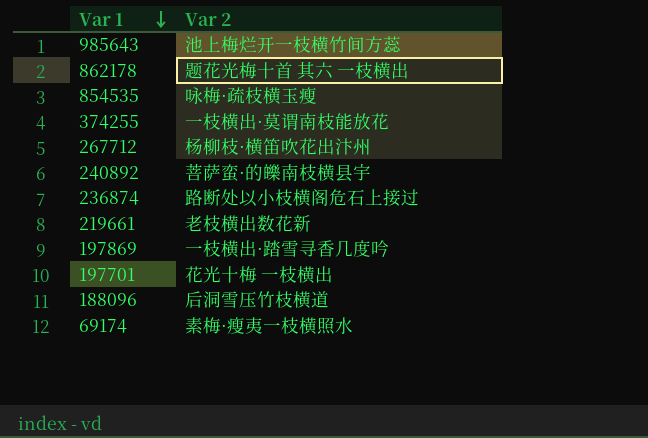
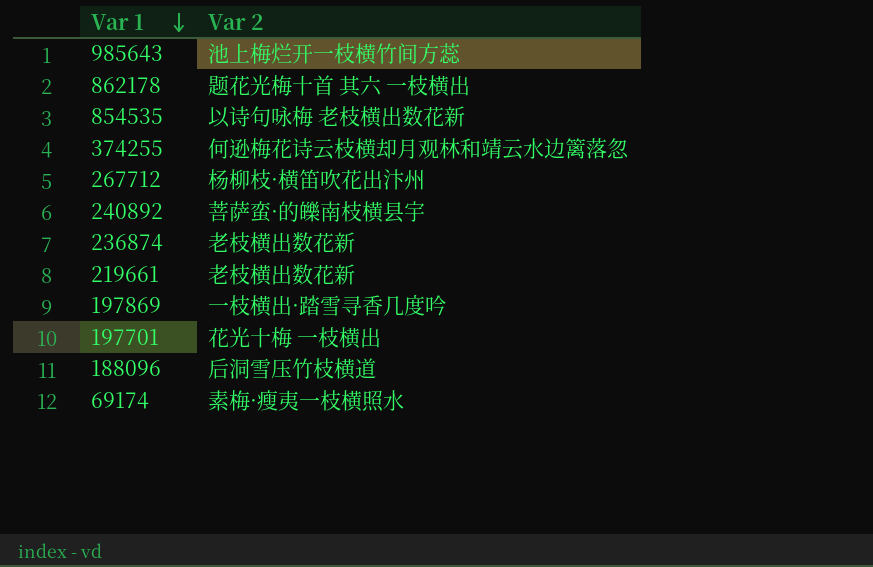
854535 | Var 2: 咏梅·疏枝横玉瘦 -> 以诗句咏梅 老枝横出数花新
374255 | Var 2: 一枝横出·莫谓南枝能放花 -> 何逊梅花诗云枝横却月观林和靖云水边篱落忽
236874 | Var 2: 路断处以小枝横阁危石上接过 -> 老枝横出数花新

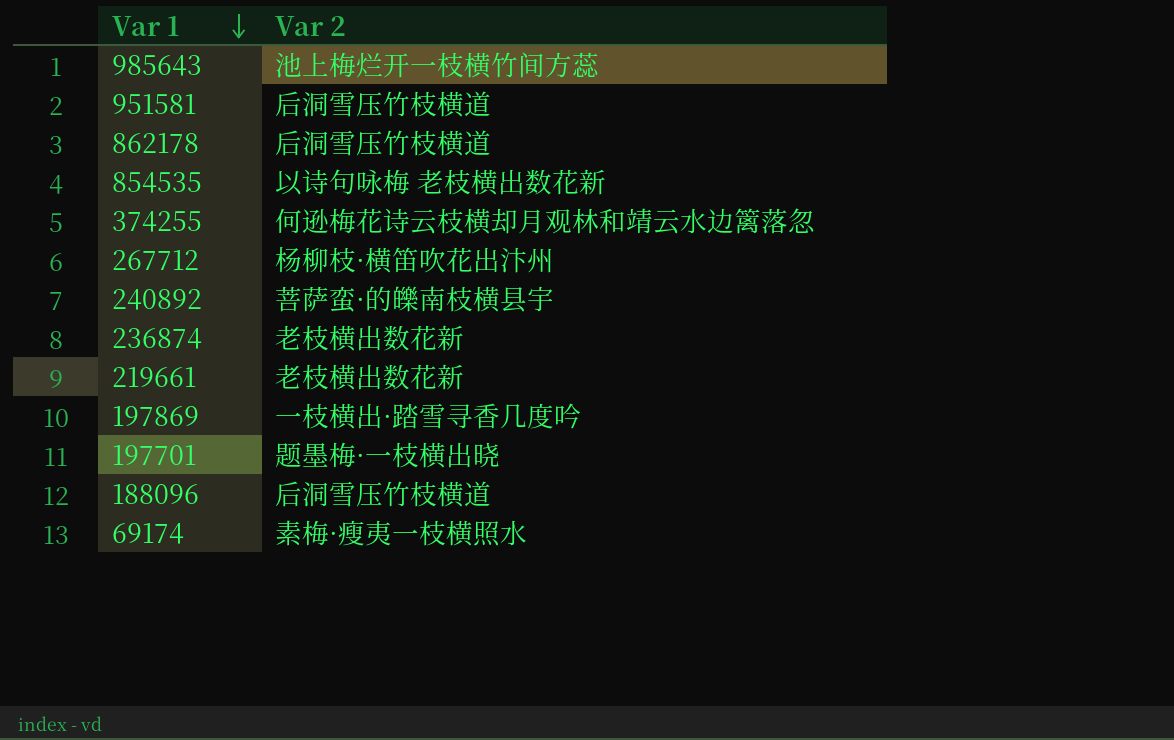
row 951581: none -> 后洞雪压竹枝横道
862178 | Var 2: 题花光梅十首 其六 一枝横出 -> 后洞雪压竹枝横道
197701 | Var 2: 花光十梅 一枝横出 -> 题墨梅·一枝横出晓

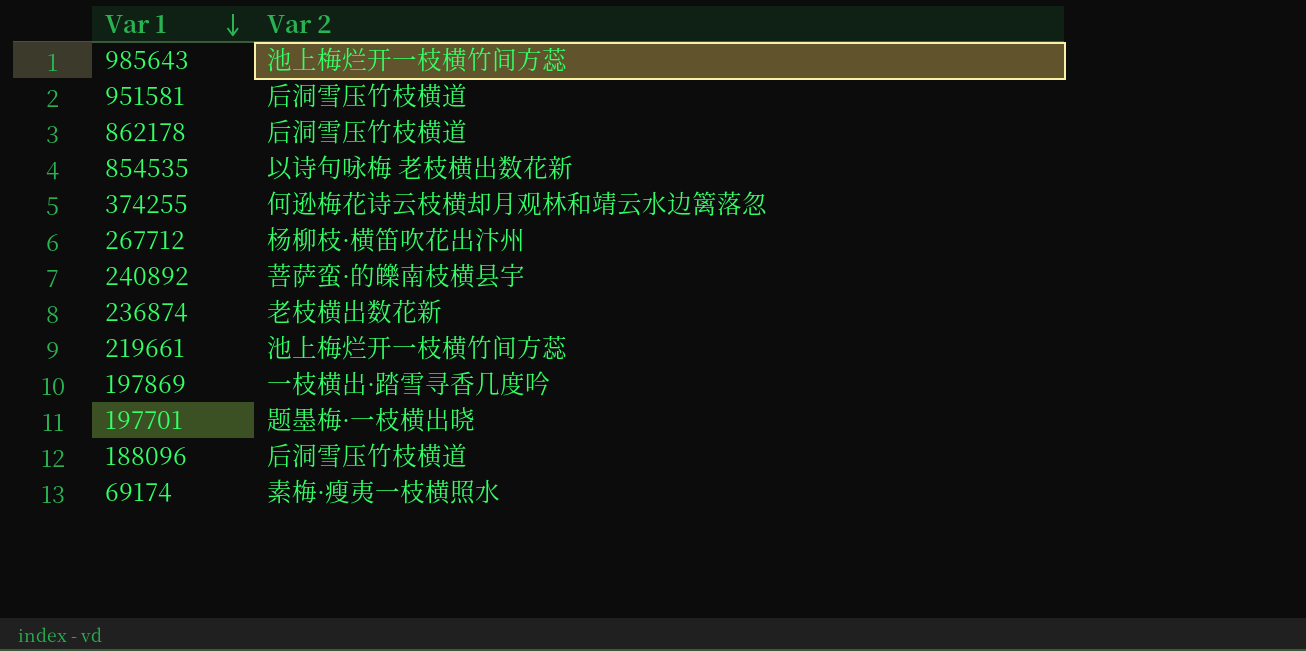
219661 | Var 2: 老枝横出数花新 -> 池上梅烂开一枝横竹间方蕊

